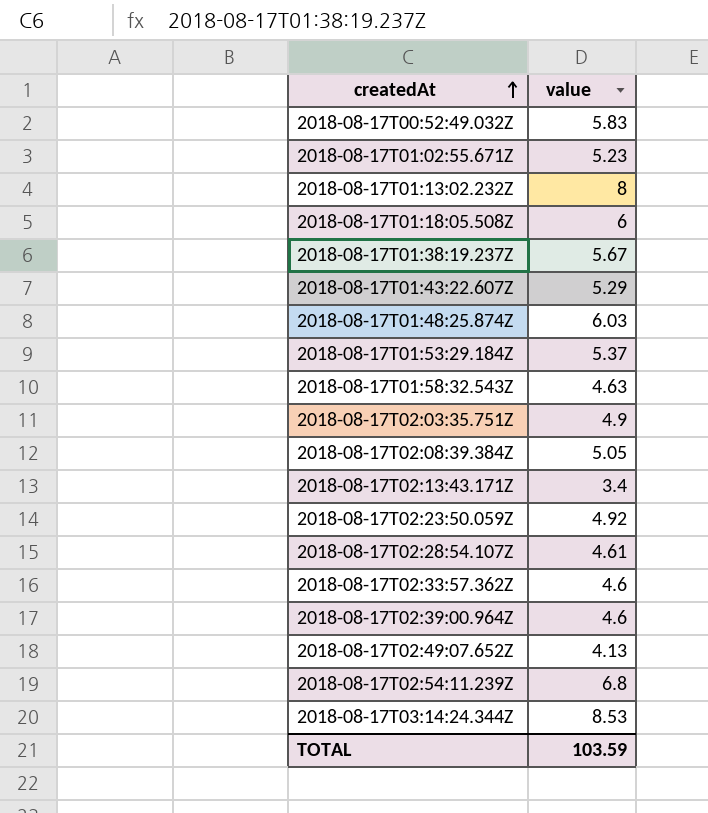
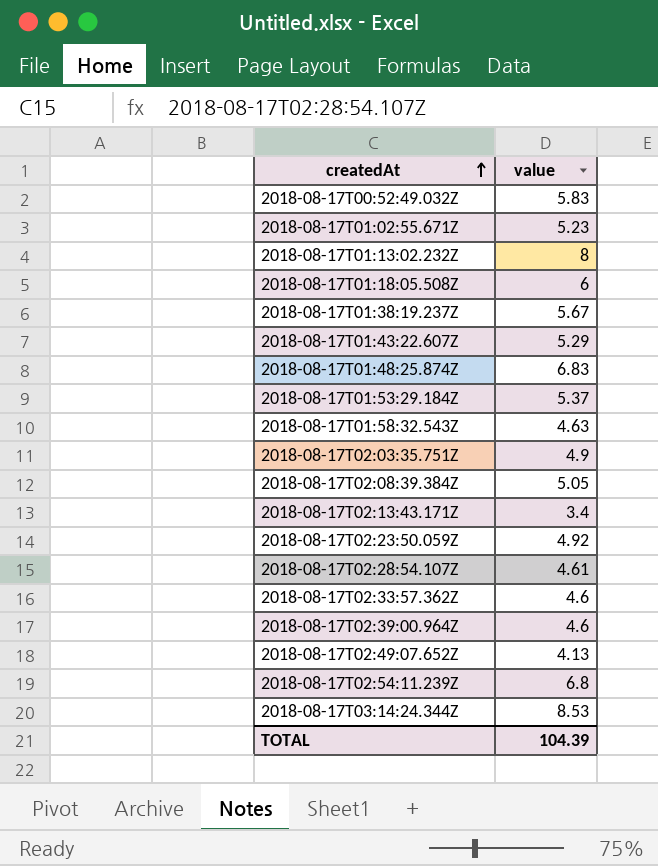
2018-08-17T01:48:25.874Z | value: 6.03 -> 6.83
TOTAL | value: 103.59 -> 104.39

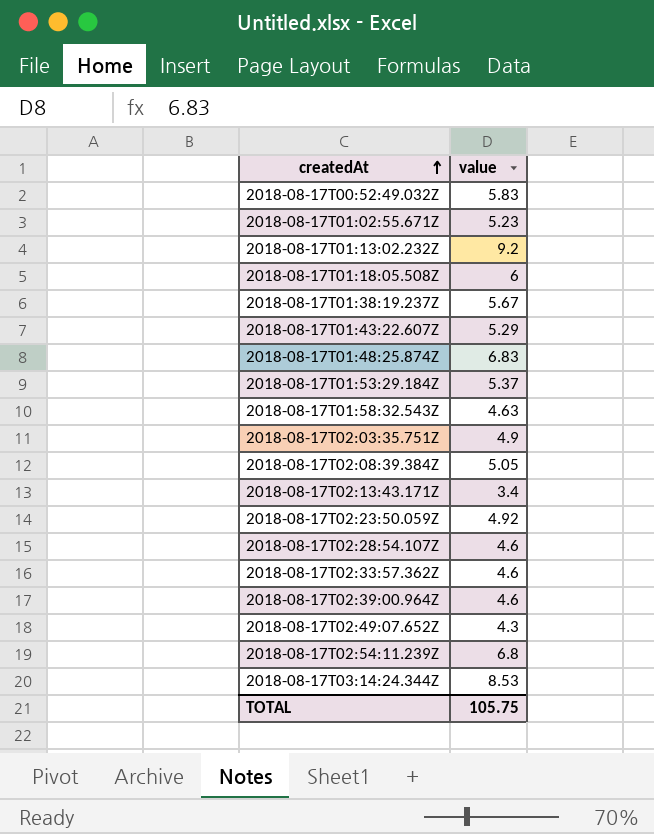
2018-08-17T01:13:02.232Z | value: 8 -> 9.2
2018-08-17T02:28:54.107Z | value: 4.61 -> 4.6
2018-08-17T02:49:07.652Z | value: 4.13 -> 4.3
TOTAL | value: 104.39 -> 105.75

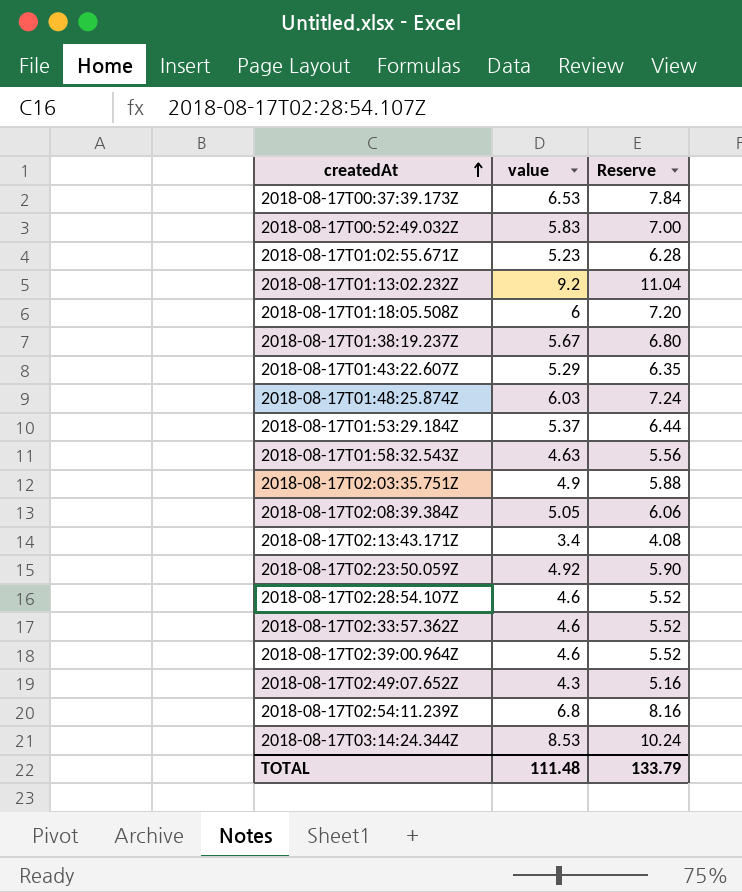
column Reserve | formula: none -> [value] * 1.2
row 2018-08-17T00:37:39.173Z: none -> 6.53 | 7.84
2018-08-17T01:48:25.874Z | value: 6.83 -> 6.03
TOTAL | value: 105.75 -> 111.48

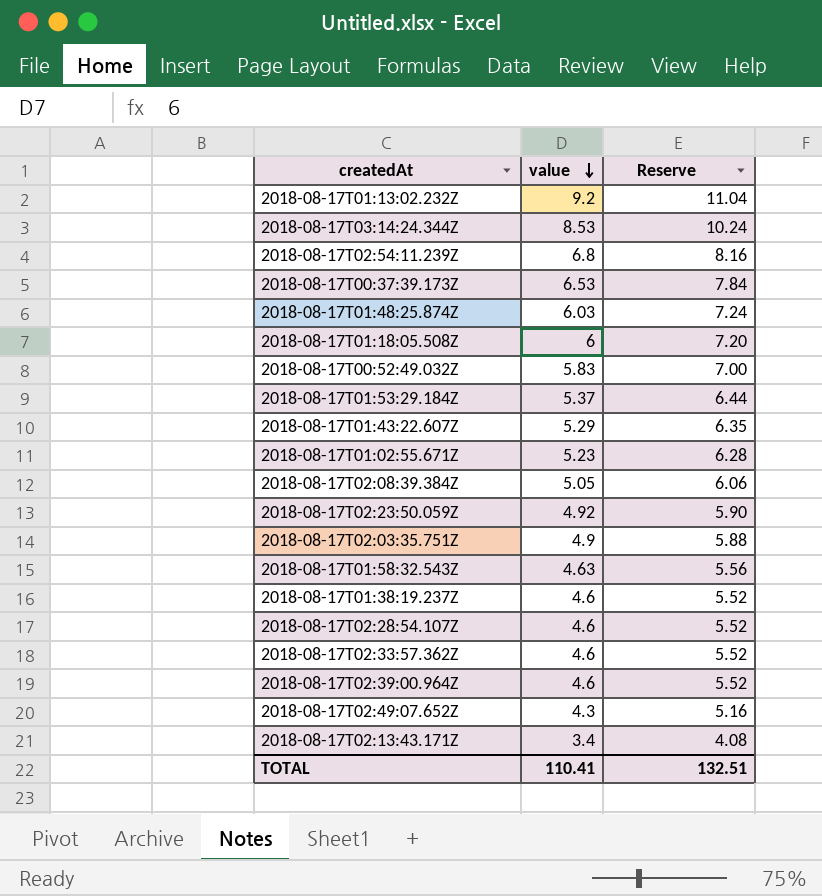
row order: createdAt ascending -> value descending
2018-08-17T01:38:19.237Z | value: 5.67 -> 4.6
2018-08-17T01:38:19.237Z | Reserve: 6.80 -> 5.52
TOTAL | value: 111.48 -> 110.41
TOTAL | Reserve: 133.79 -> 132.51

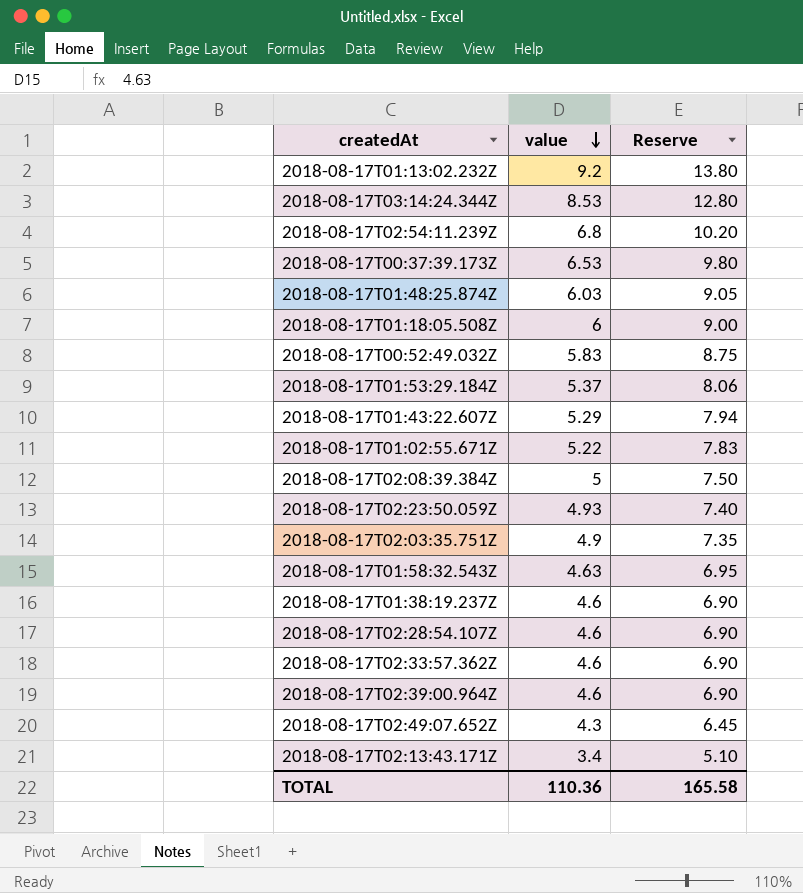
column Reserve | formula: [value] * 1.2 -> [value] * 1.5
2018-08-17T01:02:55.671Z | value: 5.23 -> 5.22
2018-08-17T02:08:39.384Z | value: 5.05 -> 5
2018-08-17T02:23:50.059Z | value: 4.92 -> 4.93
TOTAL | value: 110.41 -> 110.36
TOTAL | Reserve: 132.51 -> 165.58

